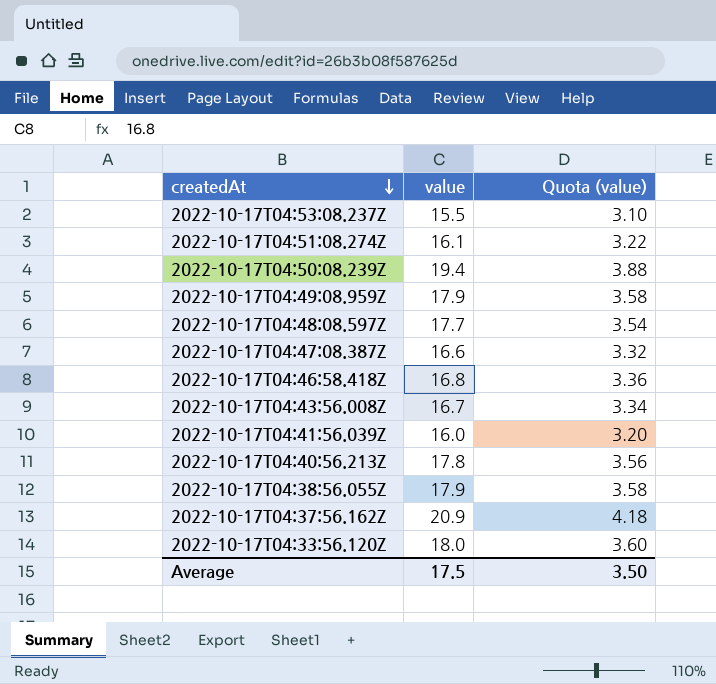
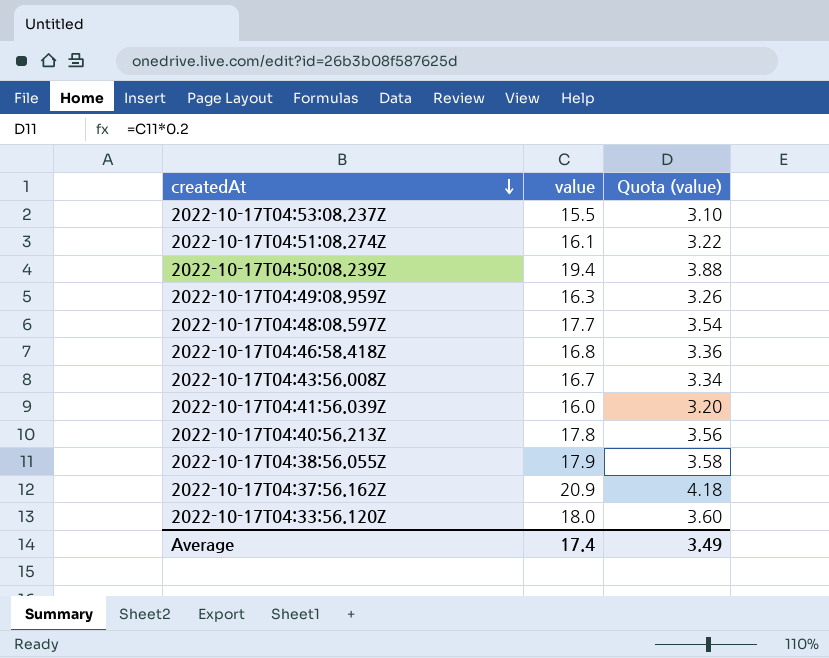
row 2022-10-17T04:47:08.387Z: 16.6 | 3.32 -> none
2022-10-17T04:49:08.959Z | value: 17.9 -> 16.3
2022-10-17T04:49:08.959Z | Quota (value): 3.58 -> 3.26
Average | value: 17.5 -> 17.4
Average | Quota (value): 3.50 -> 3.49

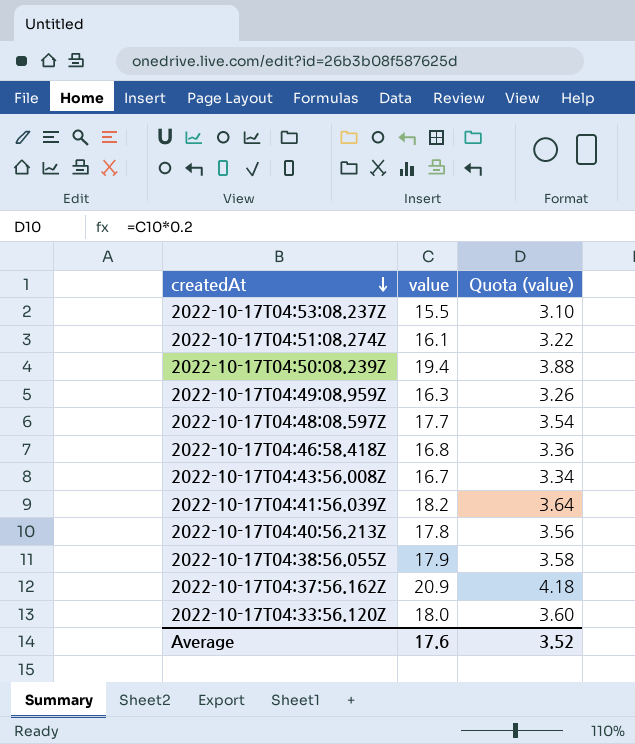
2022-10-17T04:41:56.039Z | value: 16.0 -> 18.2
2022-10-17T04:41:56.039Z | Quota (value): 3.20 -> 3.64
Average | value: 17.4 -> 17.6
Average | Quota (value): 3.49 -> 3.52

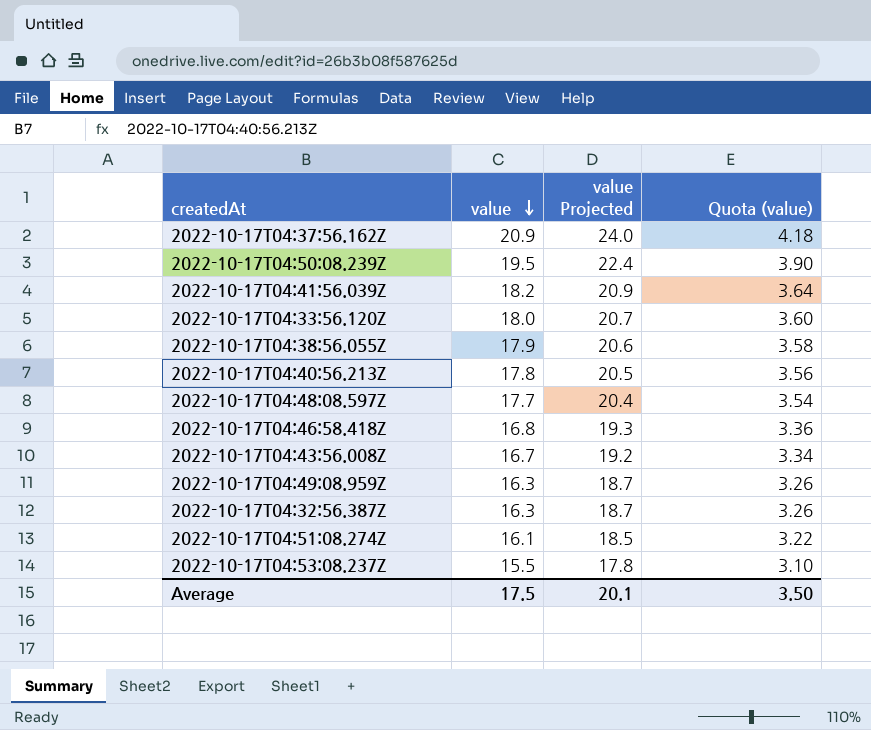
row order: createdAt descending -> value descending
column value Projected | formula: none -> [value] * 1.15
2022-10-17T04:50:08.239Z | value: 19.4 -> 19.5
2022-10-17T04:50:08.239Z | Quota (value): 3.88 -> 3.90
row 2022-10-17T04:32:56.387Z: none -> 16.3 | 18.7 | 3.26
Average | value: 17.6 -> 17.5
Average | Quota (value): 3.52 -> 3.50

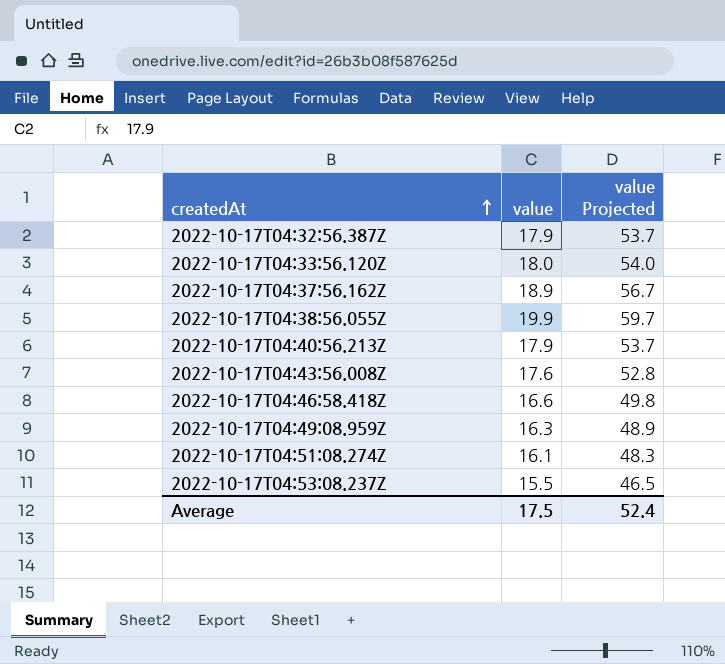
row order: value descending -> createdAt ascending
column Quota (value) | formula: [value] * 0.2 -> none
column value Projected | formula: [value] * 1.15 -> [value] * 3
row 2022-10-17T04:50:08.239Z: 19.5 | 22.4 | 3.90 -> none
row 2022-10-17T04:41:56.039Z: 18.2 | 20.9 | 3.64 -> none
row 2022-10-17T04:48:08.597Z: 17.7 | 20.4 | 3.54 -> none
2022-10-17T04:32:56.387Z | value: 16.3 -> 17.9
2022-10-17T04:37:56.162Z | value: 20.9 -> 18.9
2022-10-17T04:38:56.055Z | value: 17.9 -> 19.9
2022-10-17T04:40:56.213Z | value: 17.8 -> 17.9
2022-10-17T04:43:56.008Z | value: 16.7 -> 17.6
2022-10-17T04:46:58.418Z | value: 16.8 -> 16.6
Average | value Projected: 20.1 -> 52.4

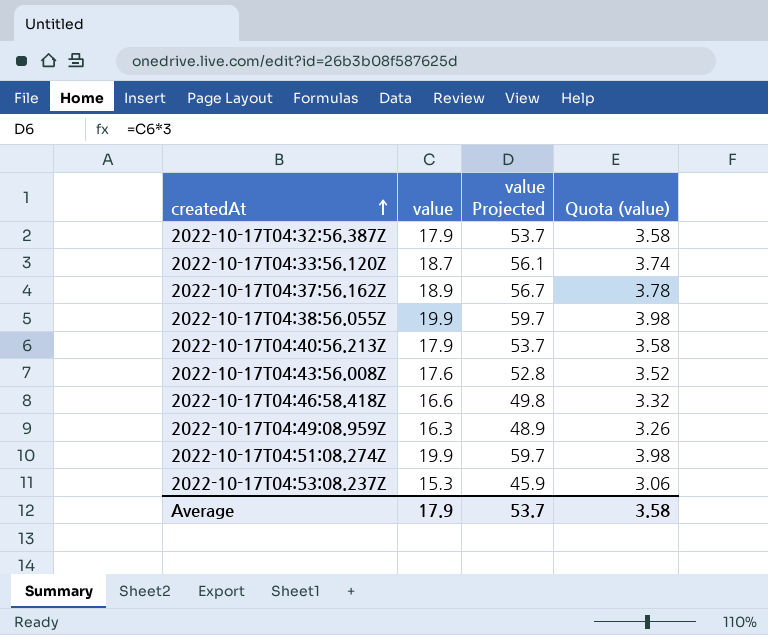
column Quota (value) | formula: none -> [value] * 0.2
2022-10-17T04:33:56.120Z | value: 18.0 -> 18.7
2022-10-17T04:33:56.120Z | value Projected: 54.0 -> 56.1
2022-10-17T04:51:08.274Z | value: 16.1 -> 19.9
2022-10-17T04:51:08.274Z | value Projected: 48.3 -> 59.7
2022-10-17T04:53:08.237Z | value: 15.5 -> 15.3
2022-10-17T04:53:08.237Z | value Projected: 46.5 -> 45.9
Average | value: 17.5 -> 17.9
Average | value Projected: 52.4 -> 53.7

